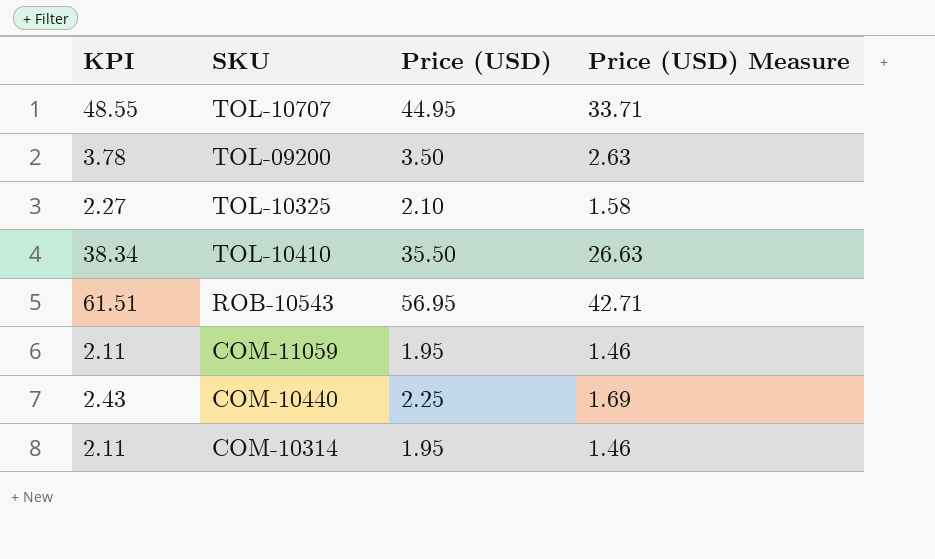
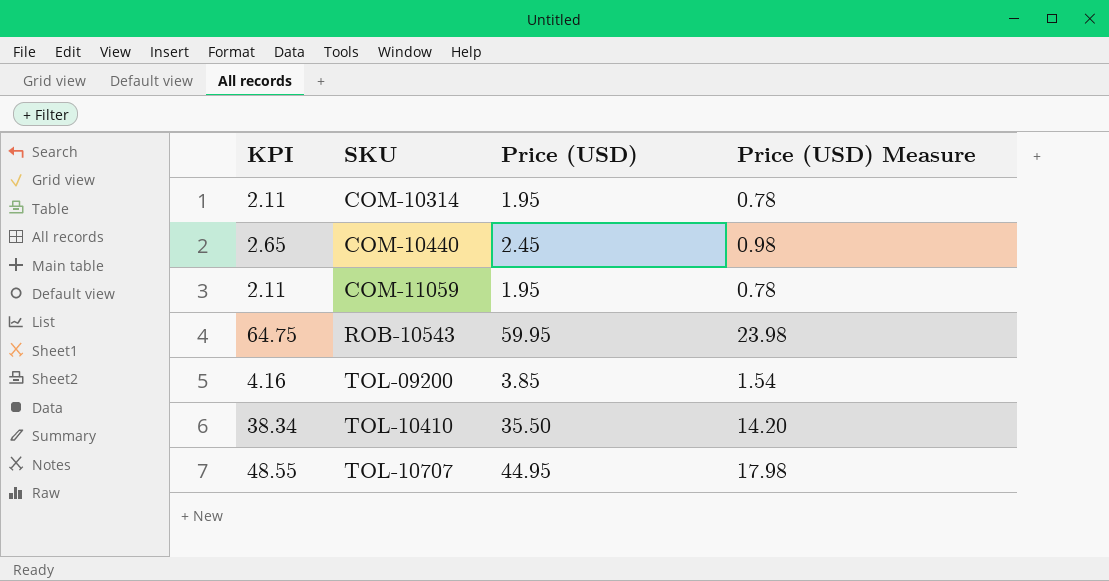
row order: none -> SKU ascending
column Price (USD) Measure | formula: [Price (USD)] * 0.75 -> [Price (USD)] * 0.4
row TOL-10325: 2.27 | 2.10 | 1.58 -> none
COM-10440 | KPI: 2.43 -> 2.65
COM-10440 | Price (USD): 2.25 -> 2.45
ROB-10543 | KPI: 61.51 -> 64.75
ROB-10543 | Price (USD): 56.95 -> 59.95
TOL-09200 | KPI: 3.78 -> 4.16
TOL-09200 | Price (USD): 3.50 -> 3.85

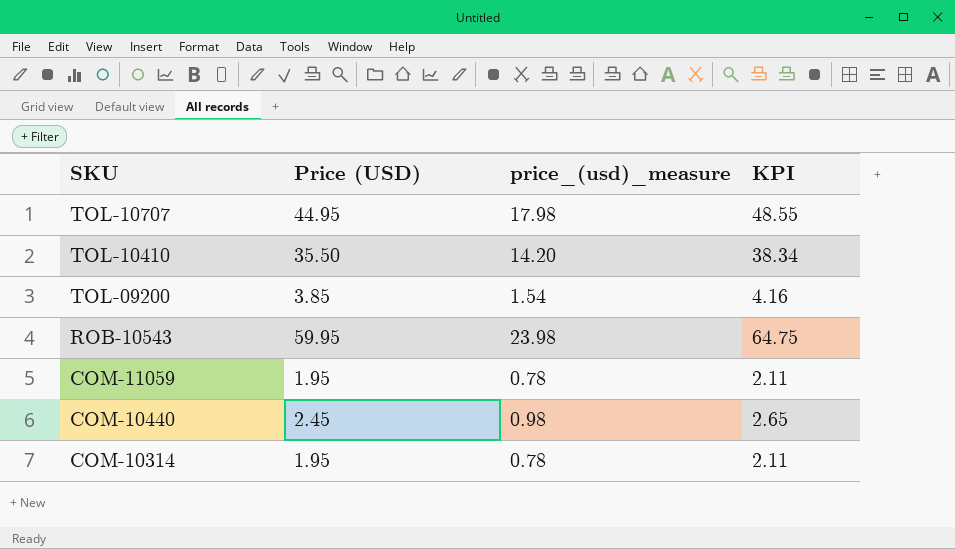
row order: SKU ascending -> SKU descending
column name: Price (USD) Measure -> price_(usd)_measure
column KPI | position: 1 -> 4

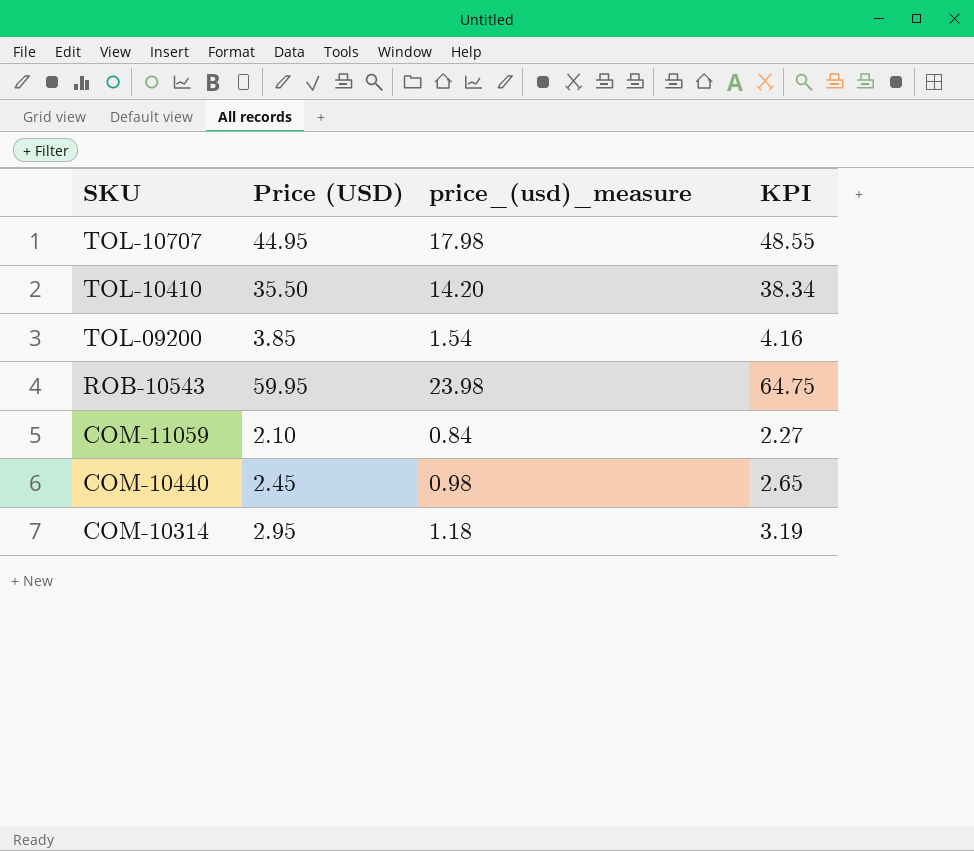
COM-11059 | Price (USD): 1.95 -> 2.10
COM-11059 | price_(usd)_measure: 0.78 -> 0.84
COM-11059 | KPI: 2.11 -> 2.27
COM-10314 | Price (USD): 1.95 -> 2.95
COM-10314 | price_(usd)_measure: 0.78 -> 1.18
COM-10314 | KPI: 2.11 -> 3.19

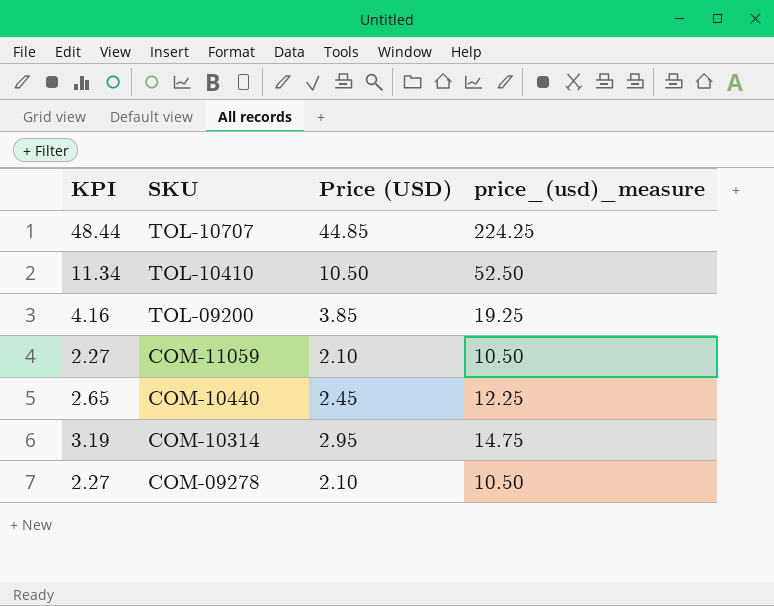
column KPI | position: 4 -> 1
column price_(usd)_measure | formula: [Price (USD)] * 0.4 -> [Price (USD)] * 5
row ROB-10543: 59.95 | 23.98 | 64.75 -> none
TOL-10707 | KPI: 48.55 -> 48.44
TOL-10707 | Price (USD): 44.95 -> 44.85
TOL-10410 | KPI: 38.34 -> 11.34
TOL-10410 | Price (USD): 35.50 -> 10.50
row COM-09278: none -> 2.27 | 2.10 | 10.50

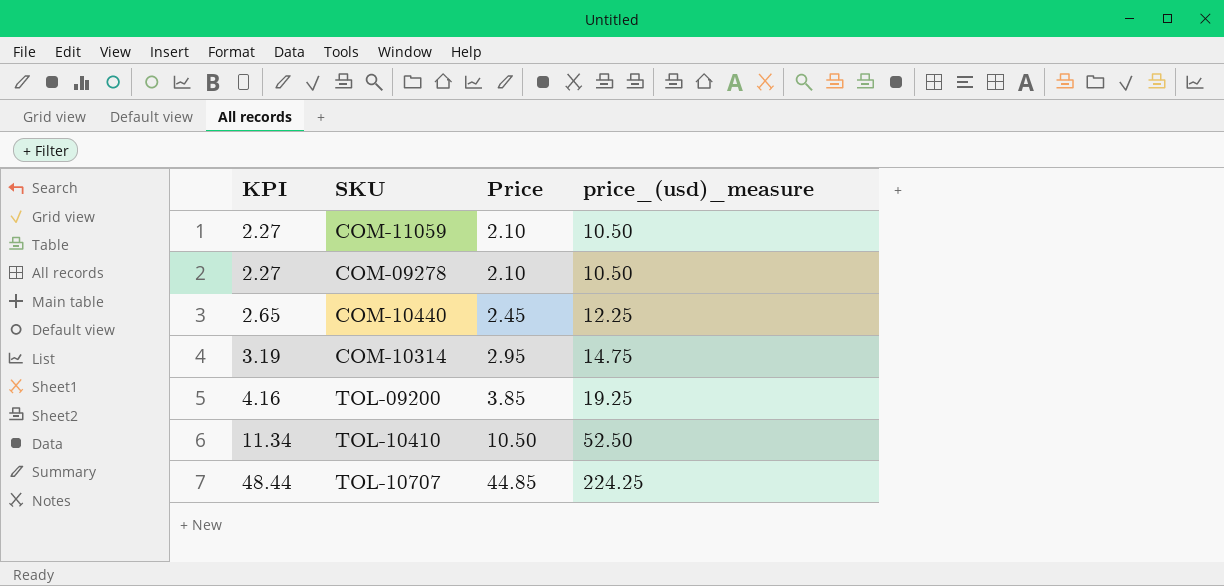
row order: SKU descending -> KPI ascending
column name: Price (USD) -> Price

